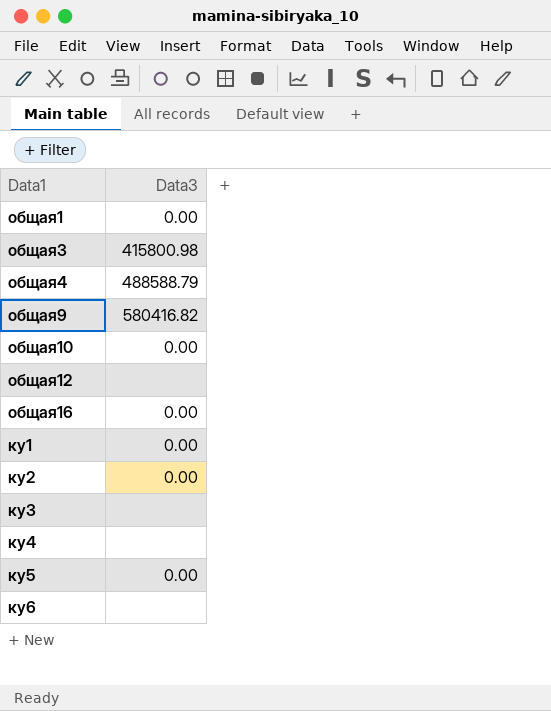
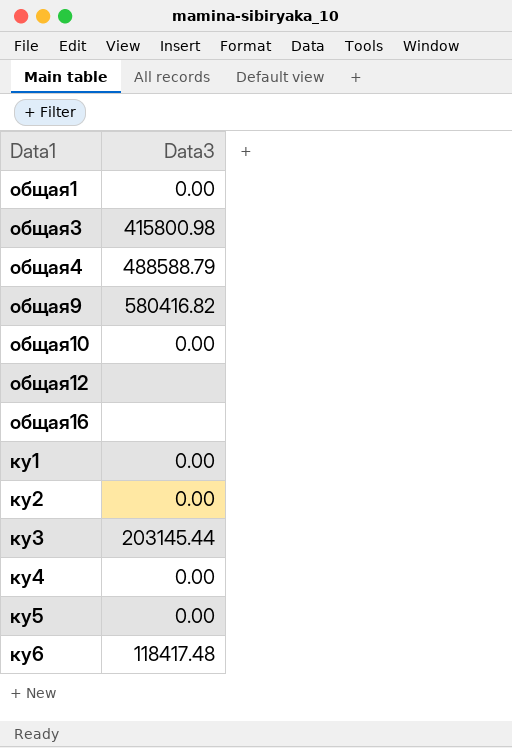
общая16 | Data3: 0.00 -> none
ку3 | Data3: none -> 203145.44
ку4 | Data3: none -> 0.00
ку6 | Data3: none -> 118417.48

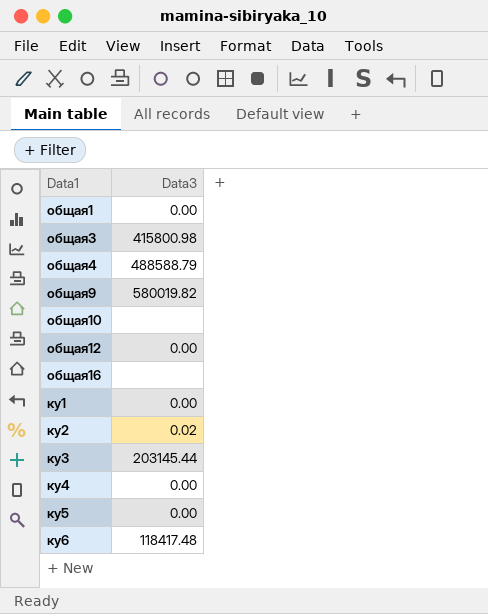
общая9 | Data3: 580416.82 -> 580019.82
общая10 | Data3: 0.00 -> none
общая12 | Data3: none -> 0.00
ку2 | Data3: 0.00 -> 0.02

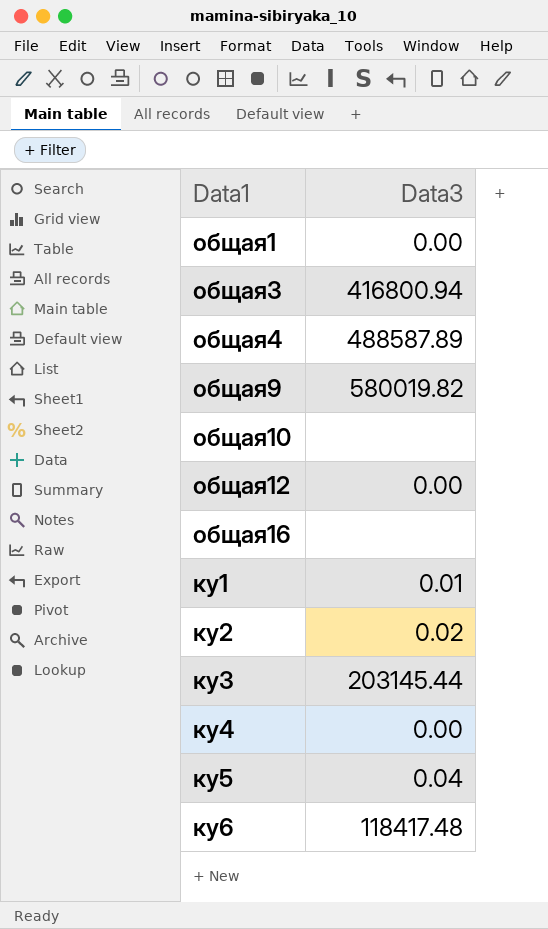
общая3 | Data3: 415800.98 -> 416800.94
общая4 | Data3: 488588.79 -> 488587.89
ку1 | Data3: 0.00 -> 0.01
ку5 | Data3: 0.00 -> 0.04

